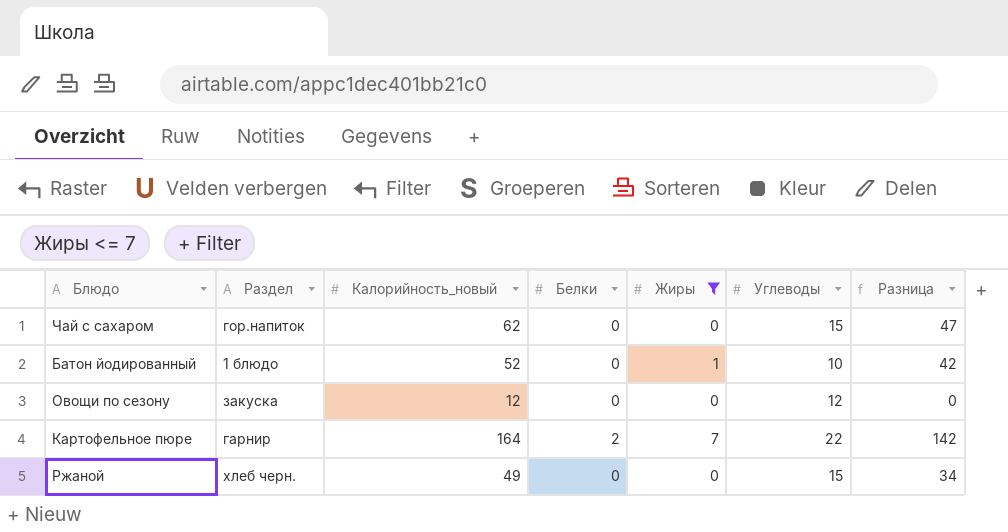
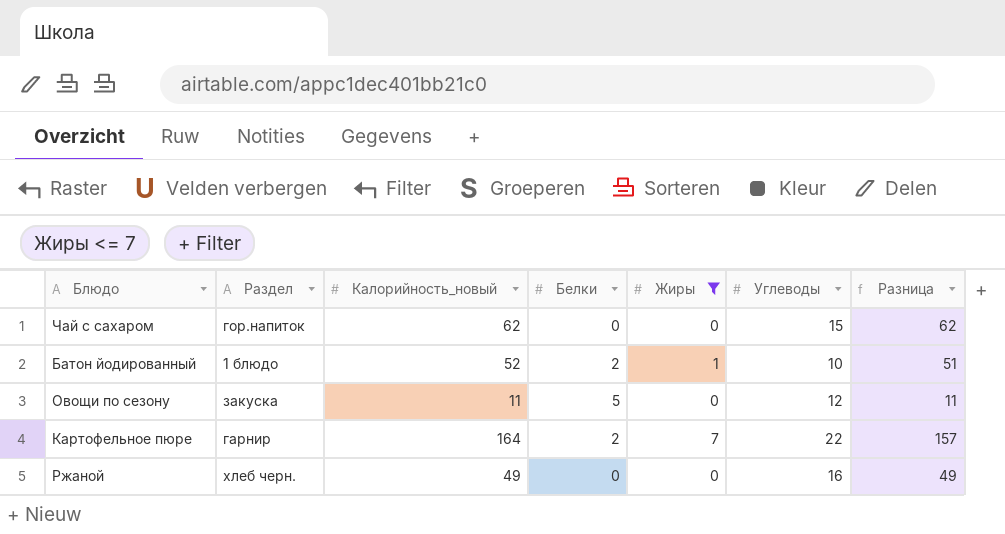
column Разница | formula: [Калорийность_новый] - [Углеводы] -> [Калорийность_новый] - [Жиры]
Батон йодированный | Белки: 0 -> 2
Овощи по сезону | Калорийность_новый: 12 -> 11
Овощи по сезону | Белки: 0 -> 5
Ржаной | Углеводы: 15 -> 16

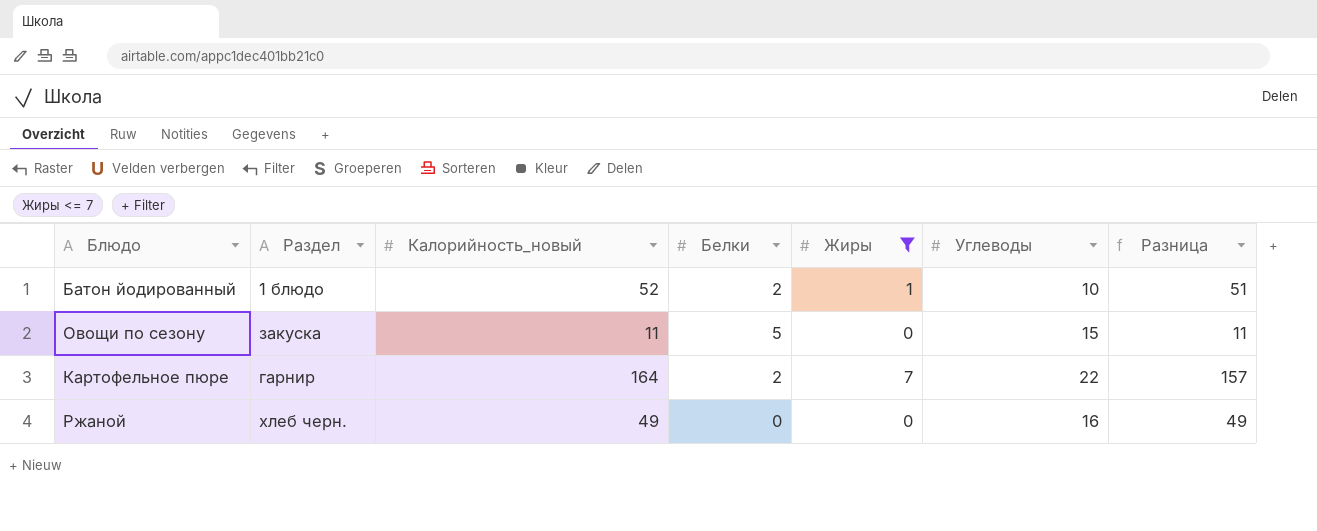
row Чай с сахаром: гор.напиток | 62 | 0 | 0 | 15 | 62 -> none
Овощи по сезону | Углеводы: 12 -> 15

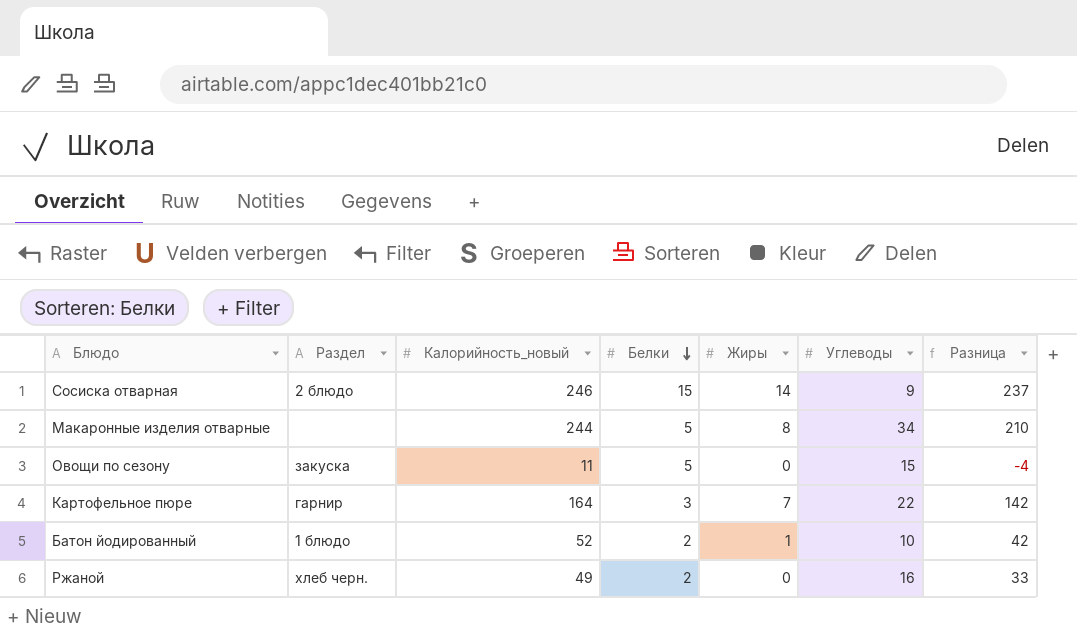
filter: Жиры <= 7 -> none
row order: none -> Белки descending
column Разница | formula: [Калорийность_новый] - [Жиры] -> [Калорийность_новый] - [Углеводы]
Картофельное пюре | Белки: 2 -> 3
Ржаной | Белки: 0 -> 2

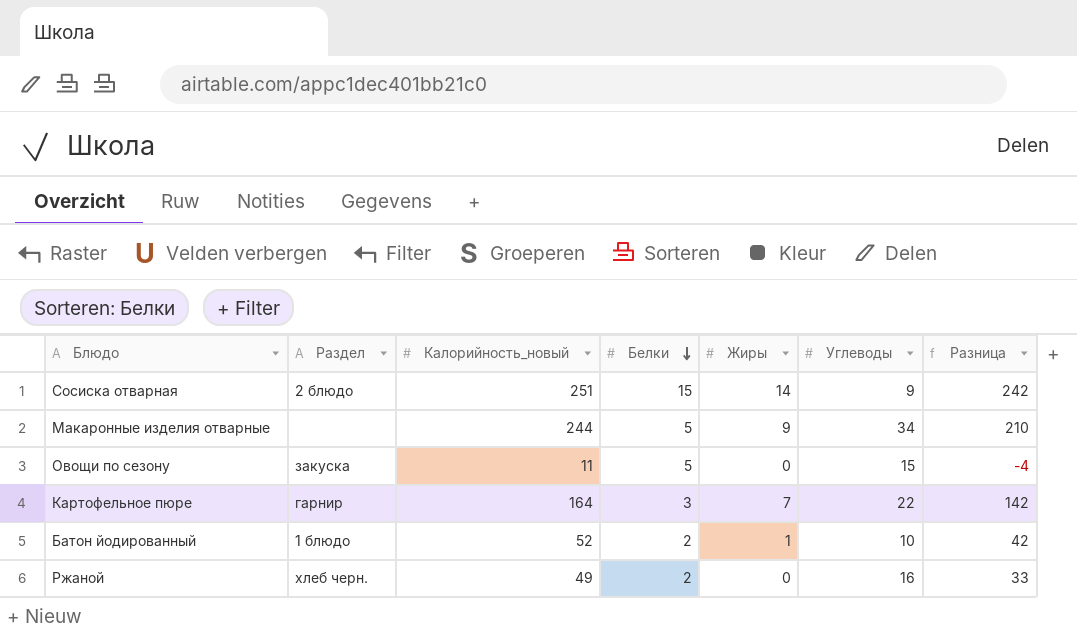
Сосиска отварная | Калорийность_новый: 246 -> 251
Сосиска отварная | Разница: 237 -> 242
Макаронные изделия отварные | Жиры: 8 -> 9

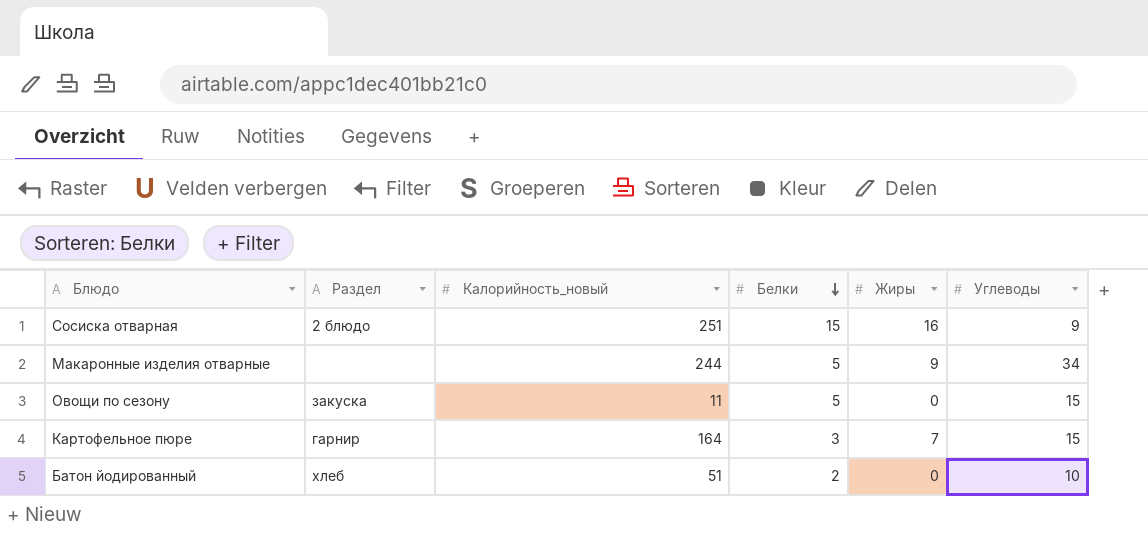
column Разница | formula: [Калорийность_новый] - [Углеводы] -> none
row Ржаной: хлеб черн. | 49 | 2 | 0 | 16 | 33 -> none
Сосиска отварная | Жиры: 14 -> 16
Картофельное пюре | Углеводы: 22 -> 15
Батон йодированный | Раздел: 1 блюдо -> хлеб
Батон йодированный | Калорийность_новый: 52 -> 51
Батон йодированный | Жиры: 1 -> 0

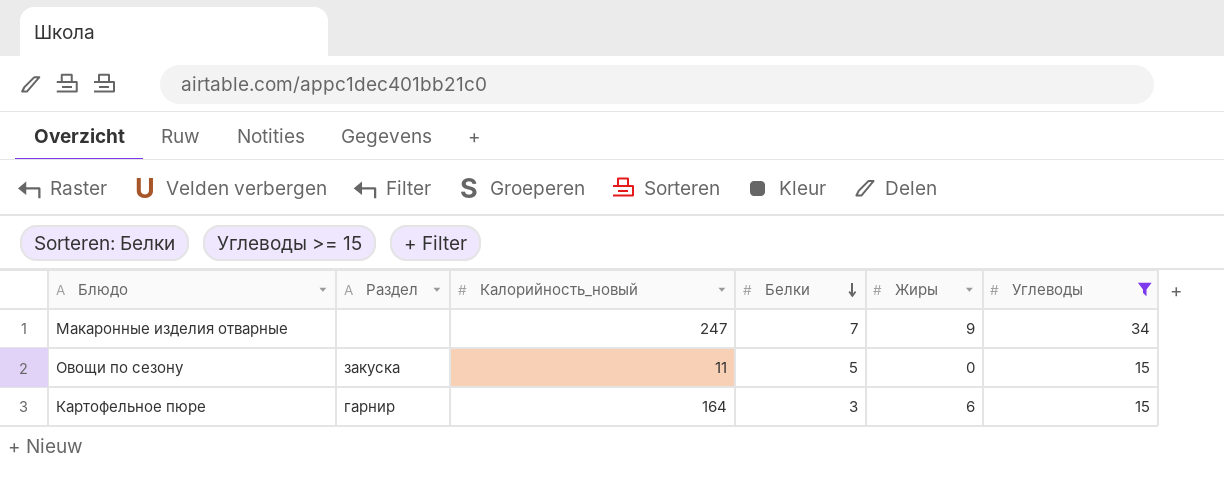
filter: none -> Углеводы >= 15
Макаронные изделия отварные | Калорийность_новый: 244 -> 247
Макаронные изделия отварные | Белки: 5 -> 7
Картофельное пюре | Жиры: 7 -> 6

